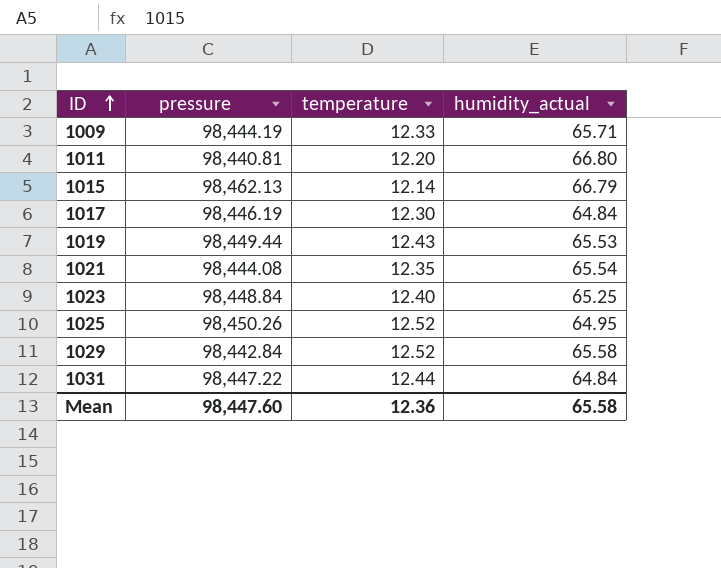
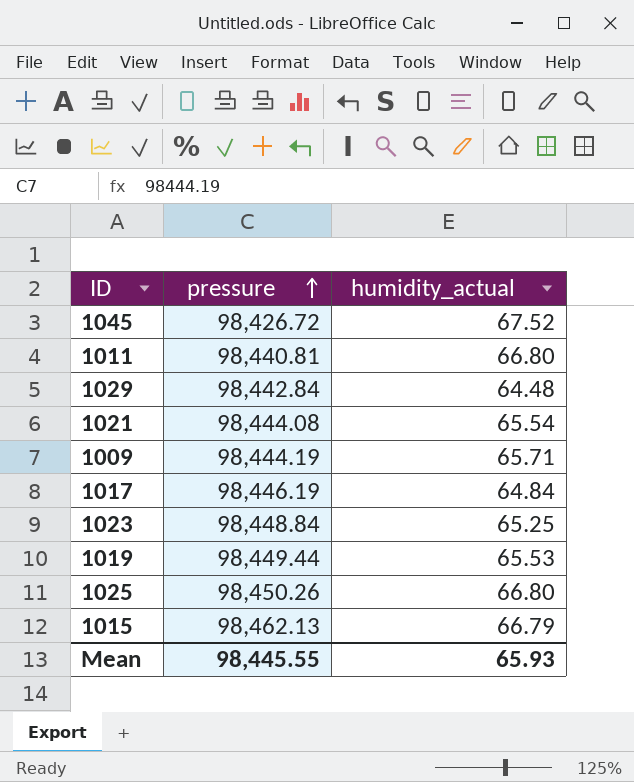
row order: ID ascending -> pressure ascending
column temperature | position: 3 -> none
row 1031: 98,447.22 | 12.44 | 64.84 -> none
row 1045: none -> 98,426.72 | 67.52
1029 | humidity_actual: 65.58 -> 64.48
1025 | humidity_actual: 64.95 -> 66.80
Mean | pressure: 98,447.60 -> 98,445.55
Mean | humidity_actual: 65.58 -> 65.93

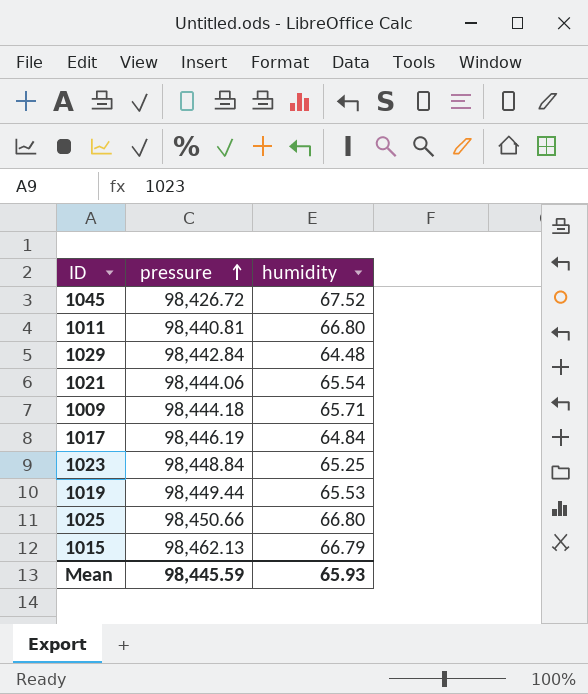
column name: humidity_actual -> humidity
1021 | pressure: 98,444.08 -> 98,444.06
1009 | pressure: 98,444.19 -> 98,444.18
1025 | pressure: 98,450.26 -> 98,450.66
Mean | pressure: 98,445.55 -> 98,445.59

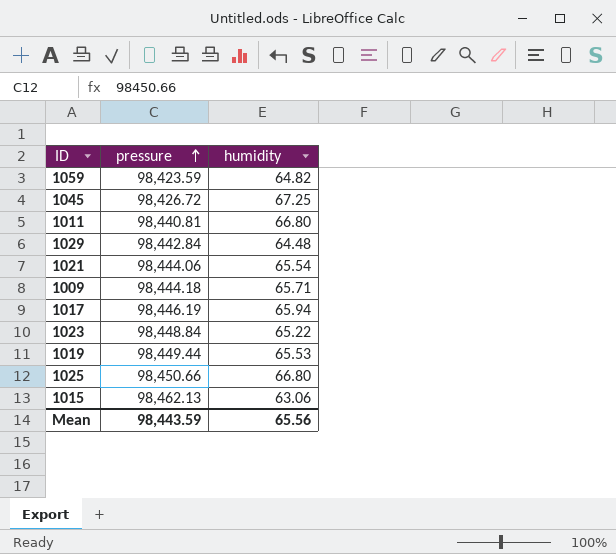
row 1059: none -> 98,423.59 | 64.82
1045 | humidity: 67.52 -> 67.25
1017 | humidity: 64.84 -> 65.94
1023 | humidity: 65.25 -> 65.22
1015 | humidity: 66.79 -> 63.06
Mean | pressure: 98,445.59 -> 98,443.59
Mean | humidity: 65.93 -> 65.56

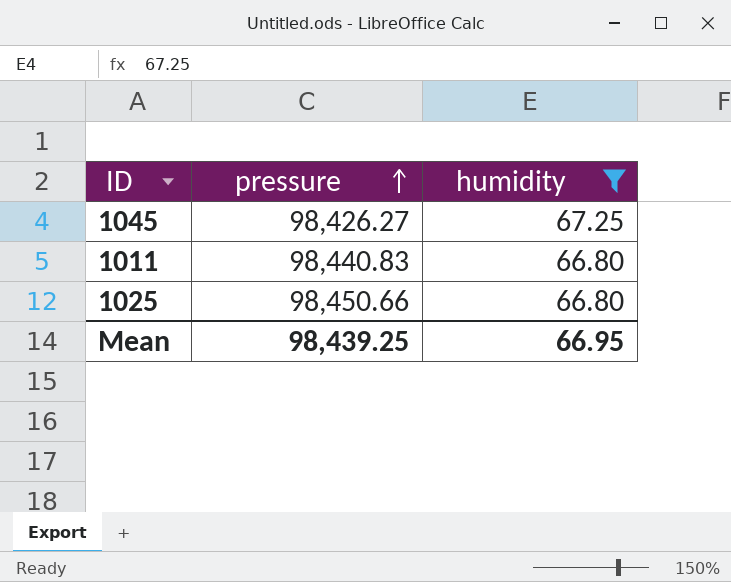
filter: none -> humidity >= 66.80
1045 | pressure: 98,426.72 -> 98,426.27
1011 | pressure: 98,440.81 -> 98,440.83
Mean | pressure: 98,443.59 -> 98,439.25
Mean | humidity: 65.56 -> 66.95

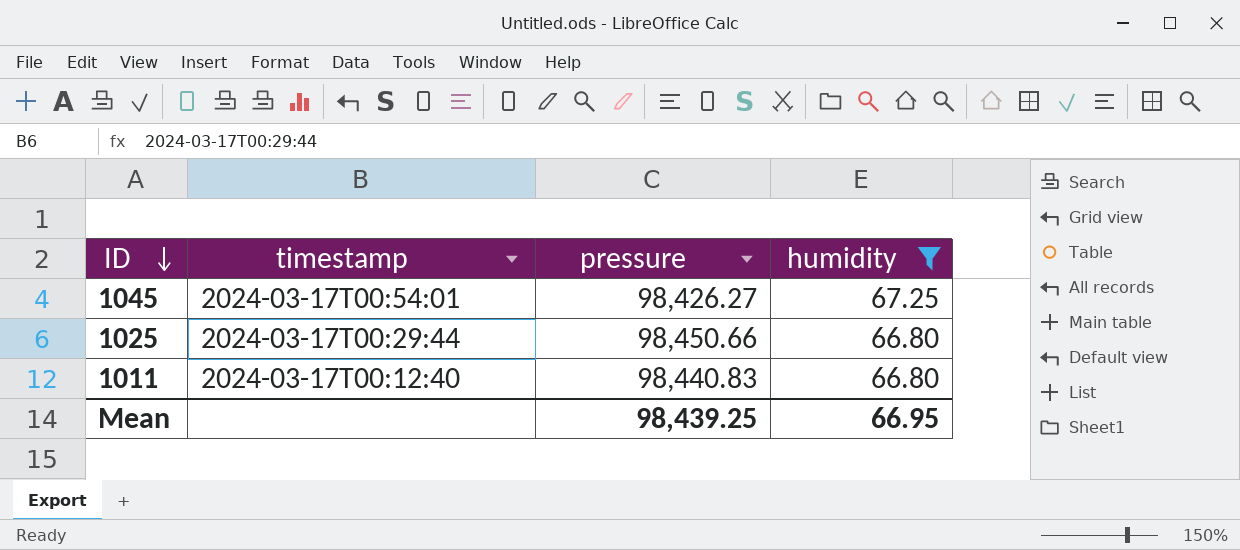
row order: pressure ascending -> ID descending
column timestamp | position: none -> 2

